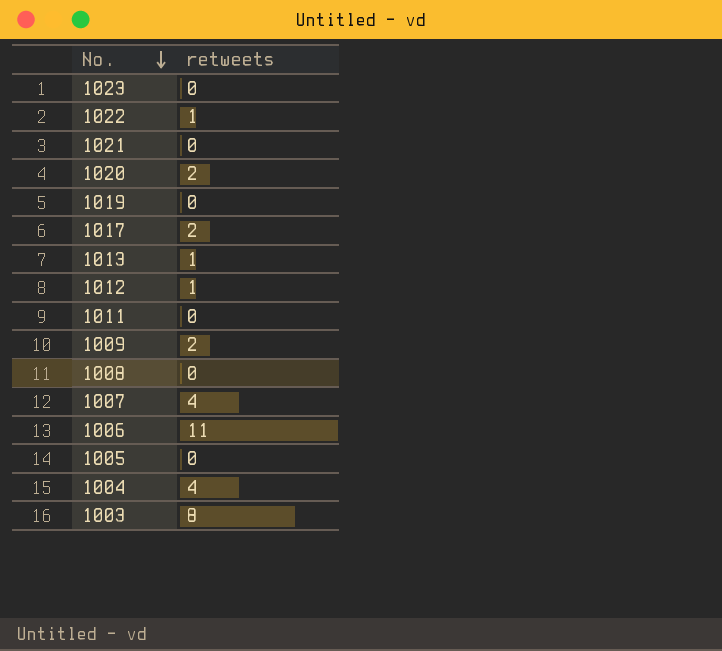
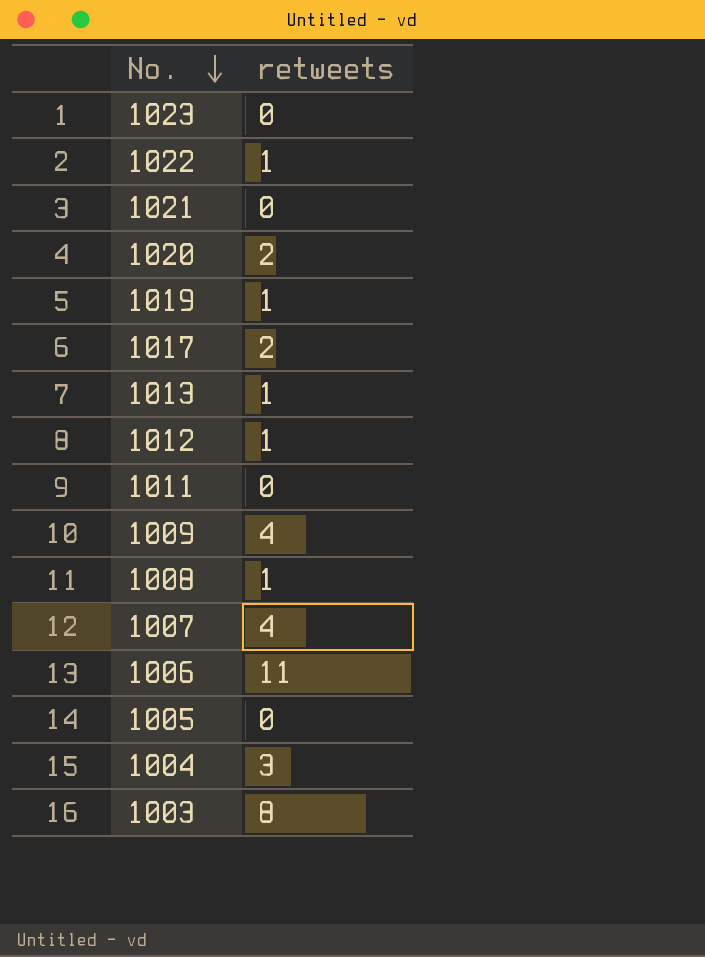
1019 | retweets: 0 -> 1
1009 | retweets: 2 -> 4
1008 | retweets: 0 -> 1
1004 | retweets: 4 -> 3

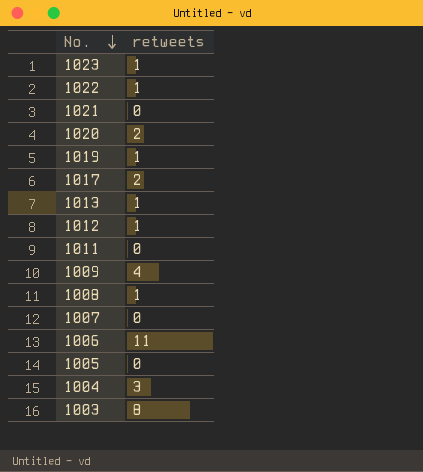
1023 | retweets: 0 -> 1
1007 | retweets: 4 -> 0

